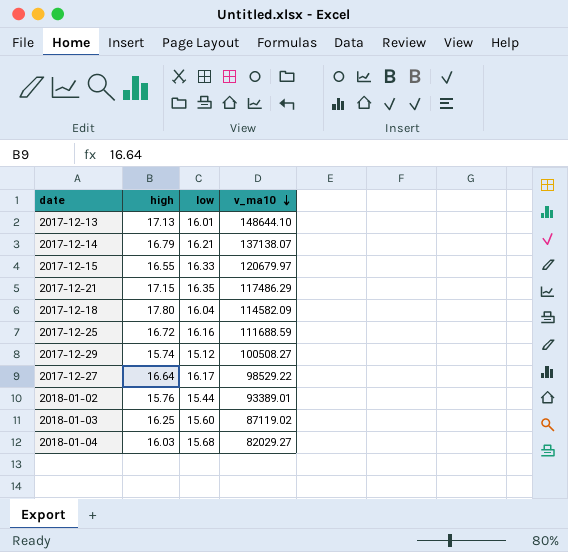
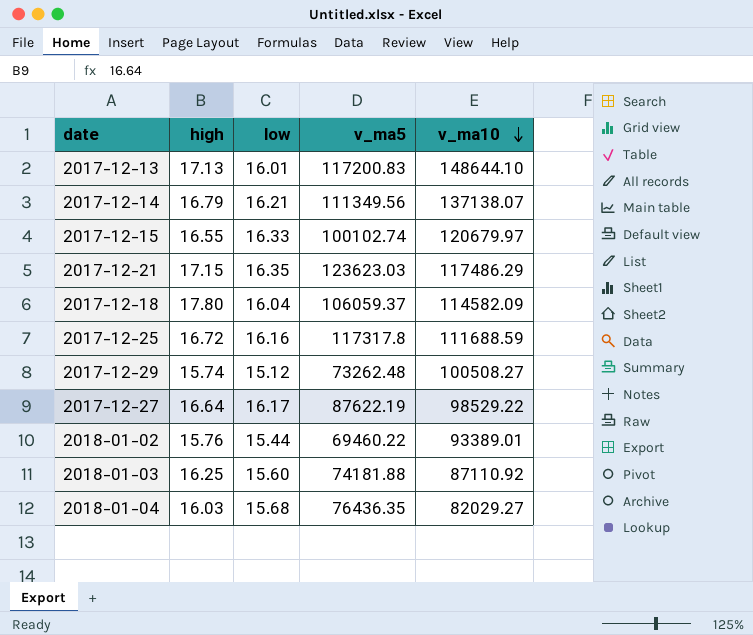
column v_ma5 | position: none -> 4
2018-01-03 | v_ma10: 87119.02 -> 87110.92

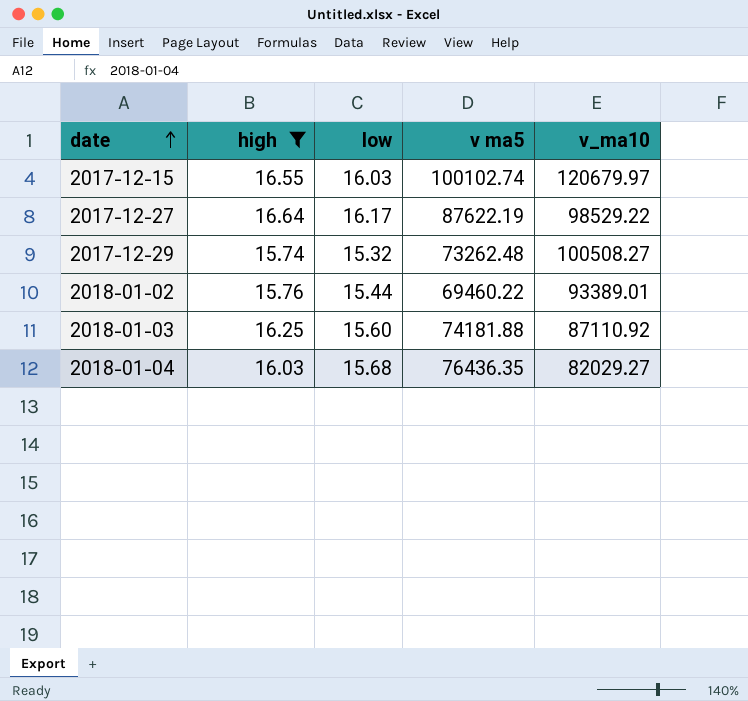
filter: none -> high <= 16.64
row order: v_ma10 descending -> date ascending
column name: v_ma5 -> v ma5
2017-12-15 | low: 16.33 -> 16.03
2017-12-29 | low: 15.12 -> 15.32

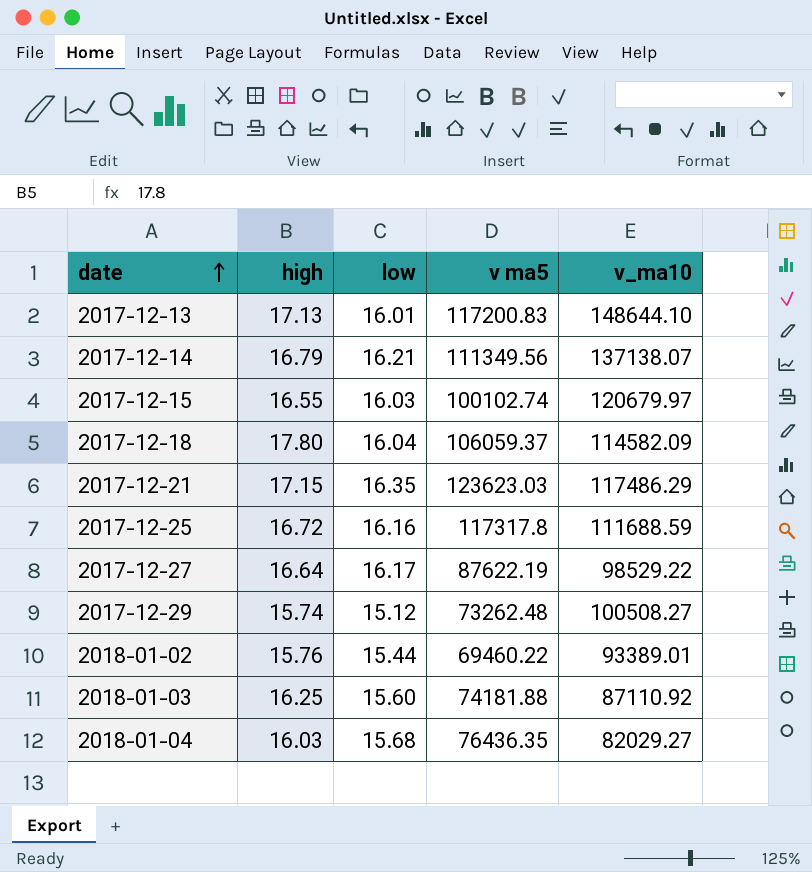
filter: high <= 16.64 -> none
2017-12-29 | low: 15.32 -> 15.12

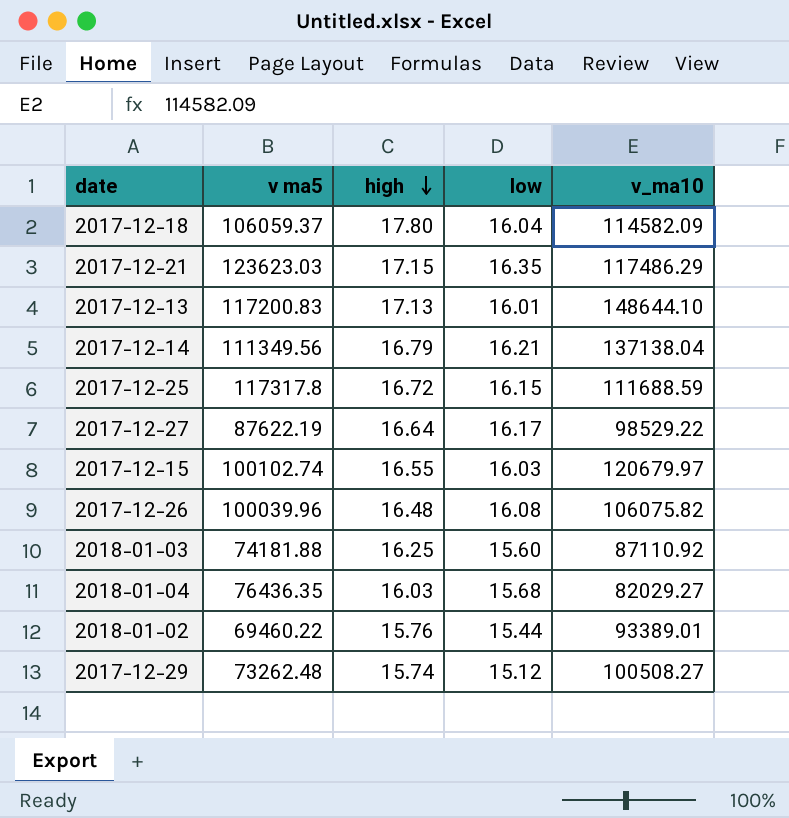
row order: date ascending -> high descending
column v ma5 | position: 4 -> 2
2017-12-14 | v_ma10: 137138.07 -> 137138.04
2017-12-25 | low: 16.16 -> 16.15
row 2017-12-26: none -> 100039.96 | 16.48 | 16.08 | 106075.82

